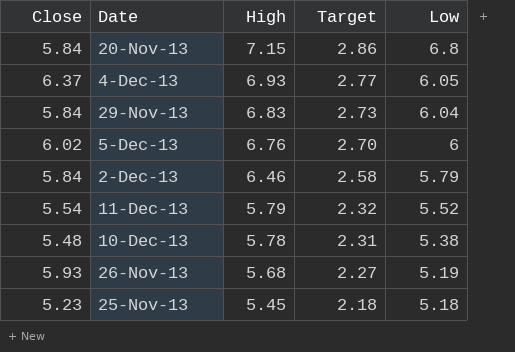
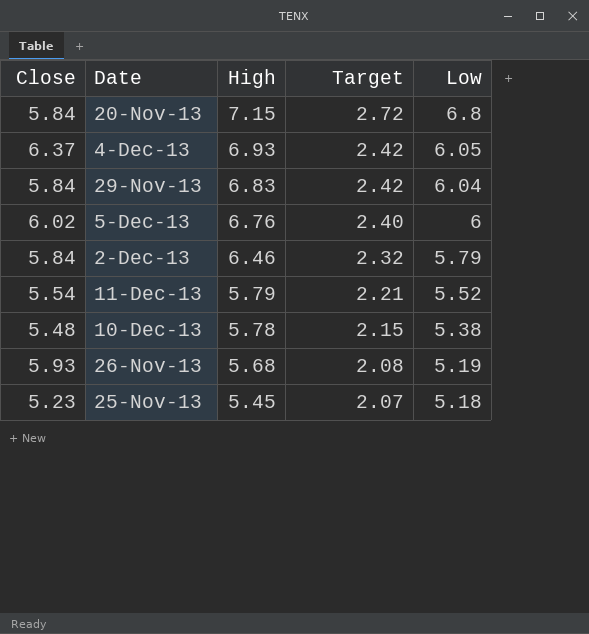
column Target | formula: [High] * 0.4 -> [Low] * 0.4

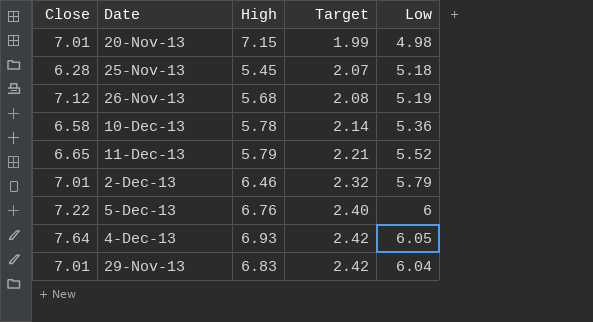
row order: High descending -> Target ascending
20-Nov-13 | Close: 5.84 -> 7.01
20-Nov-13 | Target: 2.72 -> 1.99
20-Nov-13 | Low: 6.8 -> 4.98
25-Nov-13 | Close: 5.23 -> 6.28
26-Nov-13 | Close: 5.93 -> 7.12
10-Dec-13 | Close: 5.48 -> 6.58
10-Dec-13 | Target: 2.15 -> 2.14
10-Dec-13 | Low: 5.38 -> 5.36
11-Dec-13 | Close: 5.54 -> 6.65
2-Dec-13 | Close: 5.84 -> 7.01
5-Dec-13 | Close: 6.02 -> 7.22
4-Dec-13 | Close: 6.37 -> 7.64
29-Nov-13 | Close: 5.84 -> 7.01

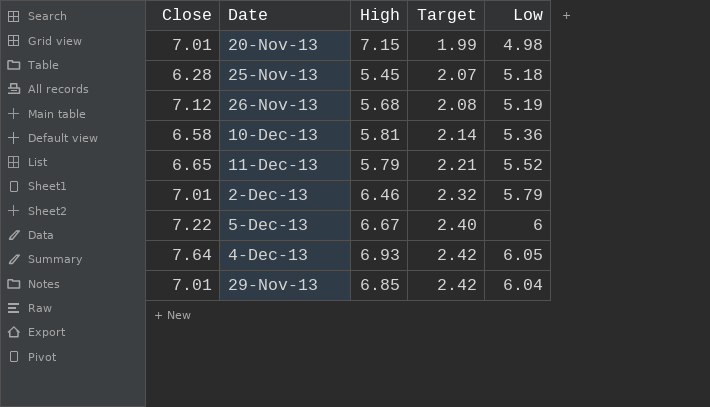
10-Dec-13 | High: 5.78 -> 5.81
5-Dec-13 | High: 6.76 -> 6.67
29-Nov-13 | High: 6.83 -> 6.85

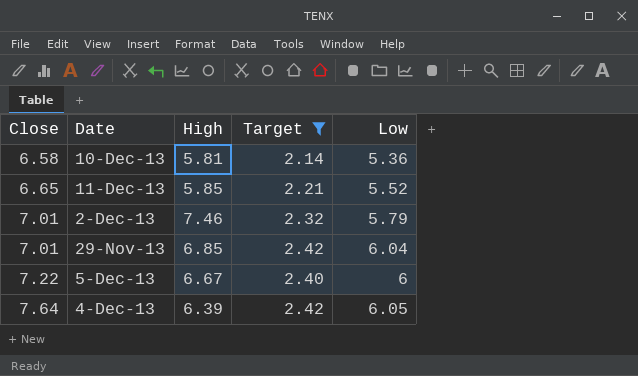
filter: none -> Target >= 2.14
row order: Target ascending -> Close ascending
11-Dec-13 | High: 5.79 -> 5.85
2-Dec-13 | High: 6.46 -> 7.46
4-Dec-13 | High: 6.93 -> 6.39

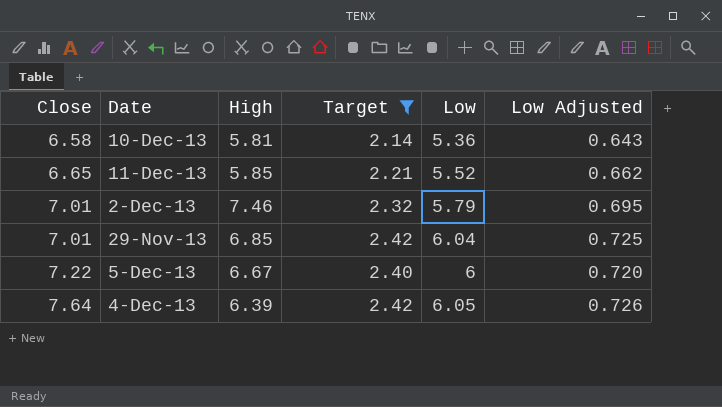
column Low Adjusted | formula: none -> [Low] * 0.12

